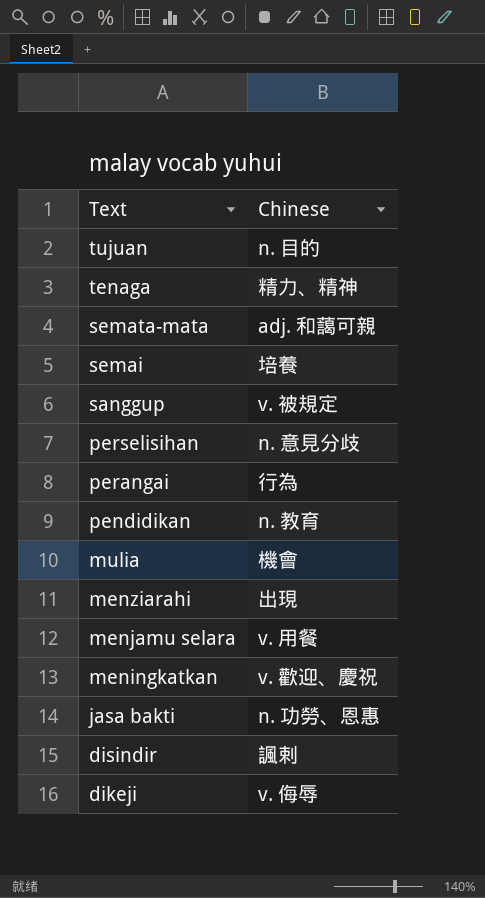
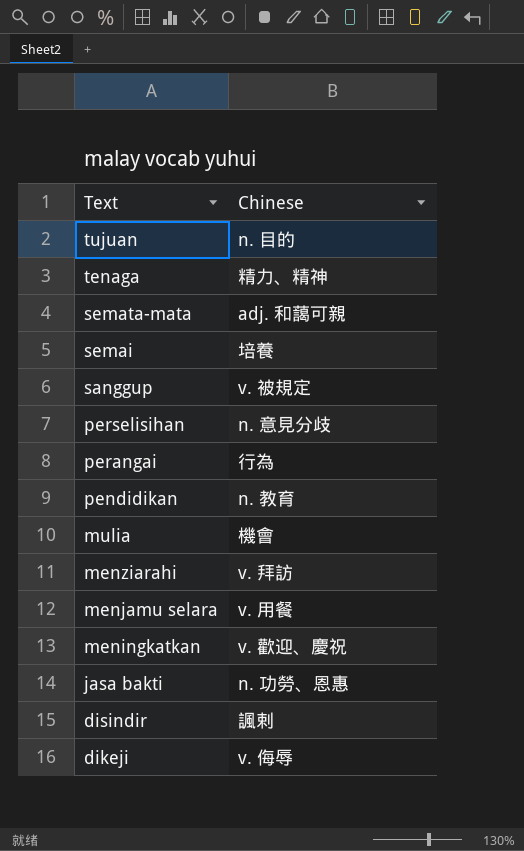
menziarahi | Chinese: 出現 -> v. 拜訪

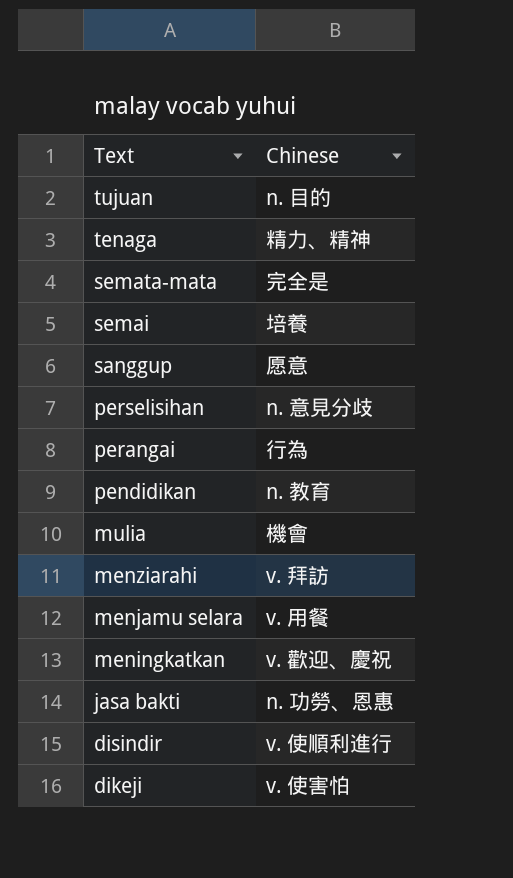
semata-mata | Chinese: adj. 和藹可親 -> 完全是
sanggup | Chinese: v. 被規定 -> 愿意
disindir | Chinese: 諷剌 -> v. 使順利進行
dikeji | Chinese: v. 侮辱 -> v. 使害怕

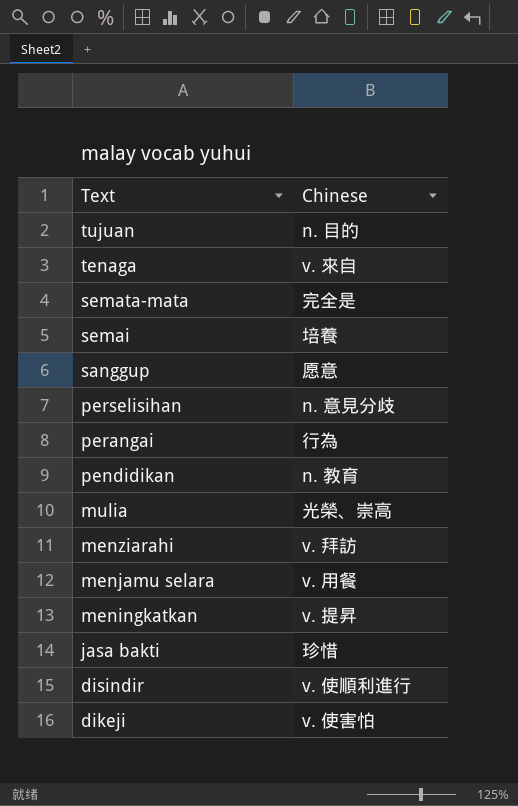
tenaga | Chinese: 精力、精神 -> v. 來自
mulia | Chinese: 機會 -> 光榮、崇高
meningkatkan | Chinese: v. 歡迎、慶祝 -> v. 提昇
jasa bakti | Chinese: n. 功勞、恩惠 -> 珍惜

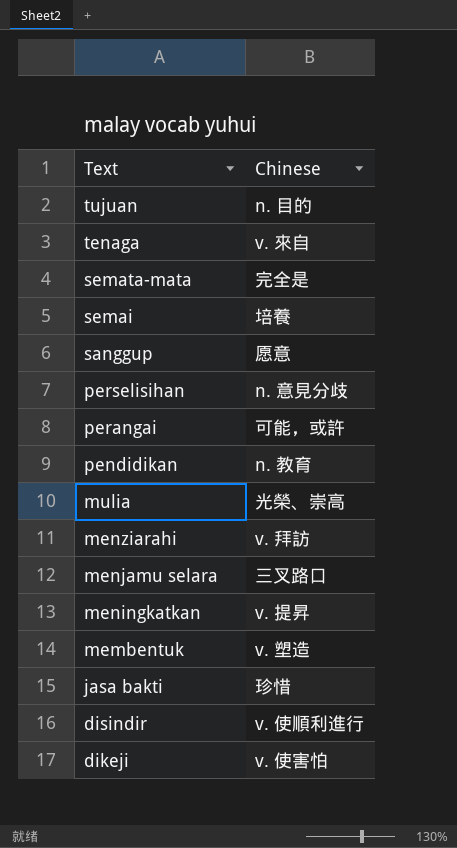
perangai | Chinese: 行為 -> 可能，或許
menjamu selara | Chinese: v. 用餐 -> 三叉路口
row membentuk: none -> v. 塑造

